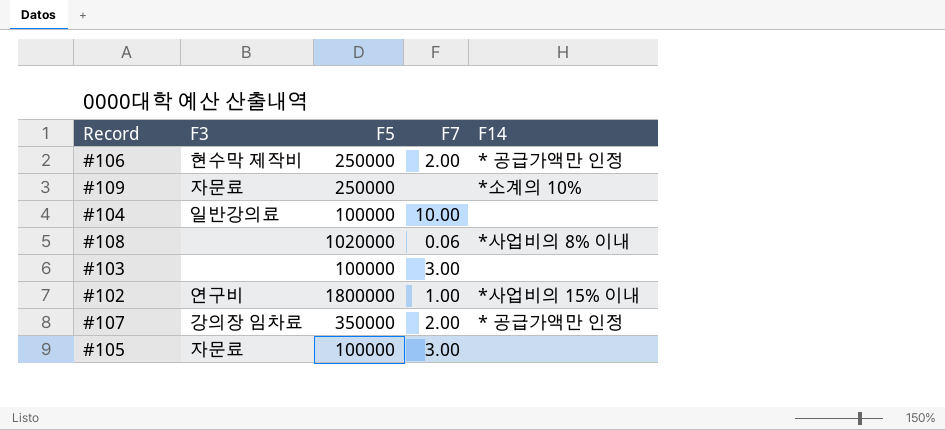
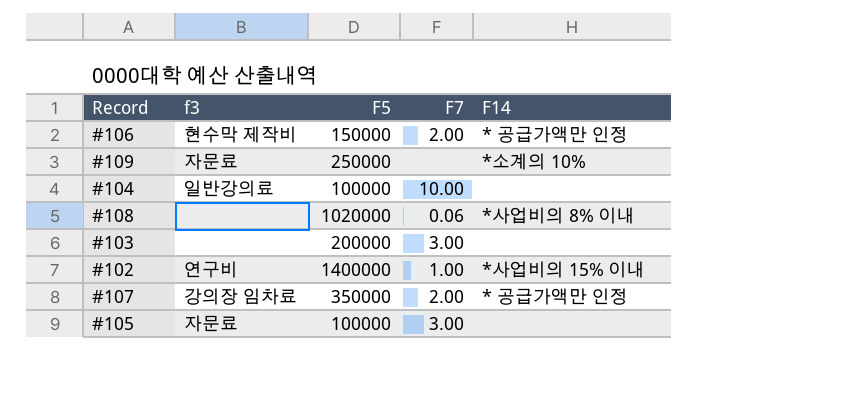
column name: F3 -> f3
#106 | F5: 250000 -> 150000
#103 | F5: 100000 -> 200000
#102 | F5: 1800000 -> 1400000

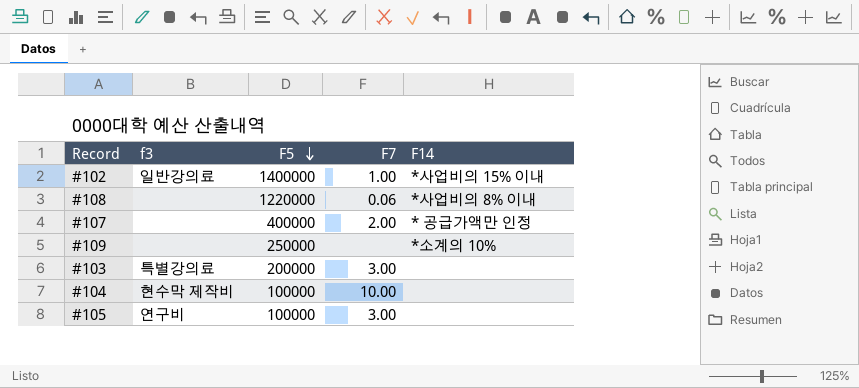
row order: none -> F5 descending
row #106: 현수막 제작비 | 150000 | 2.00 | * 공급가액만 인정 -> none
#102 | f3: 연구비 -> 일반강의료
#108 | F5: 1020000 -> 1220000
#107 | f3: 강의장 임차료 -> none
#107 | F5: 350000 -> 400000
#109 | f3: 자문료 -> none
#103 | f3: none -> 특별강의료
#104 | f3: 일반강의료 -> 현수막 제작비
#105 | f3: 자문료 -> 연구비

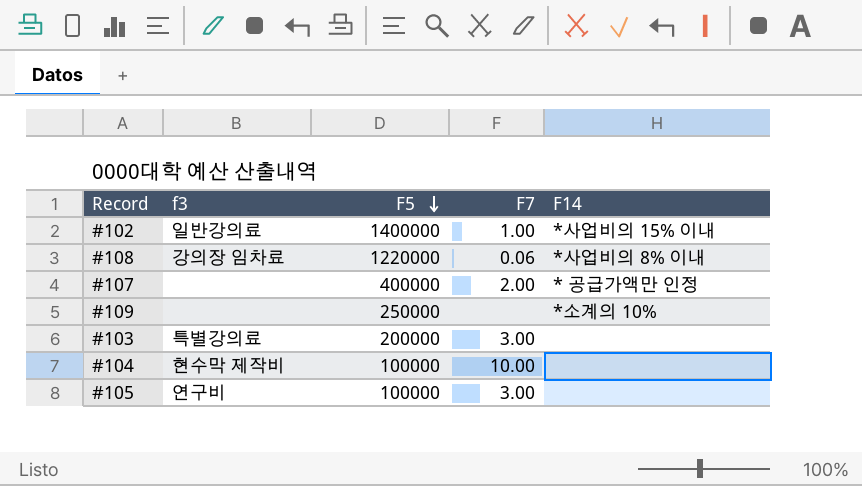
#108 | f3: none -> 강의장 임차료

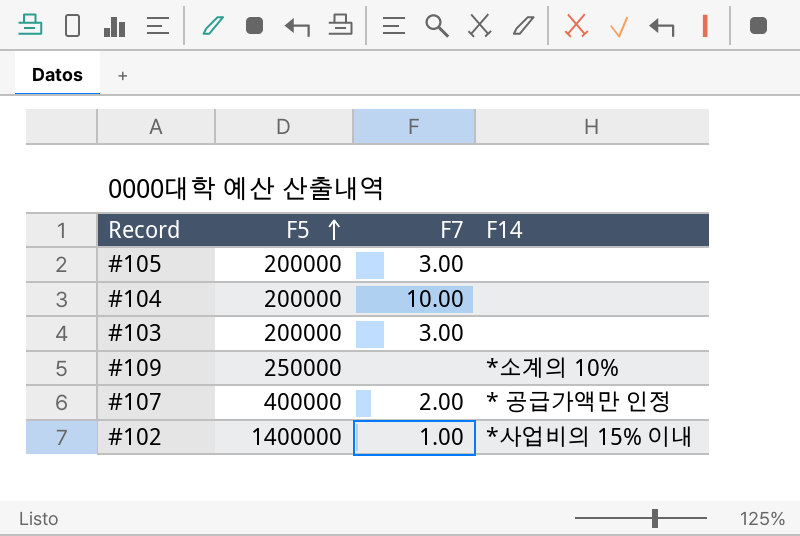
row order: F5 descending -> F5 ascending
column f3 | position: 2 -> none
row #108: 강의장 임차료 | 1220000 | 0.06 | *사업비의 8% 이내 -> none
#105 | F5: 100000 -> 200000
#104 | F5: 100000 -> 200000

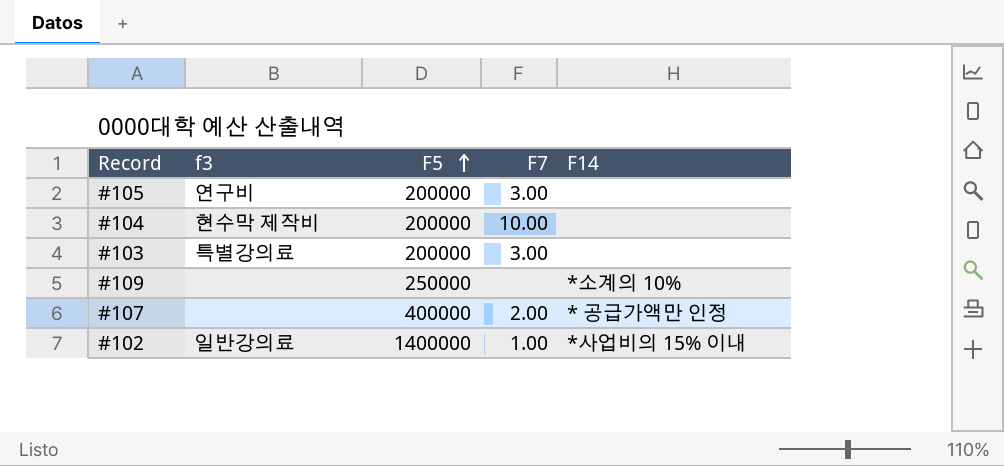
column f3 | position: none -> 2

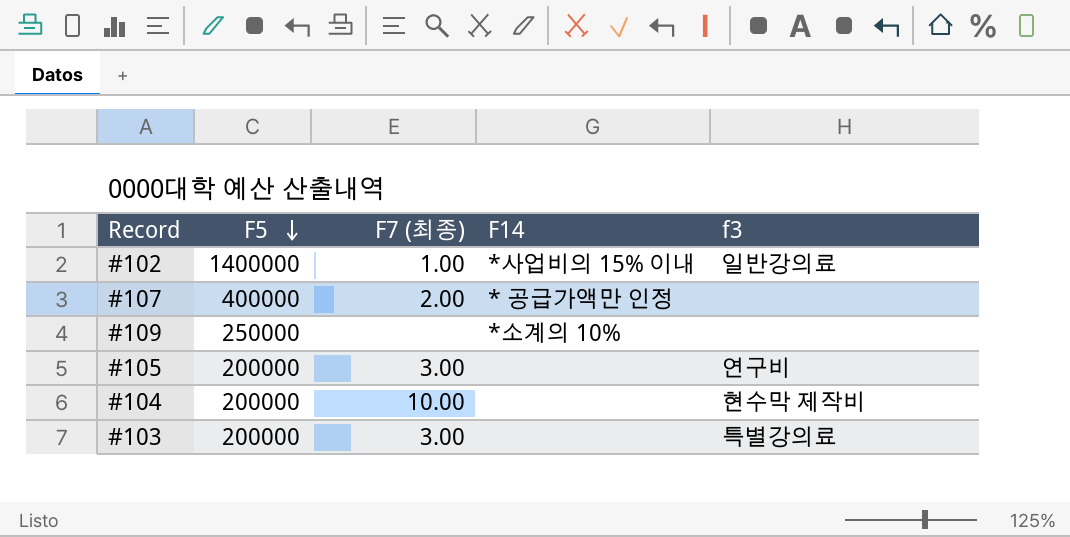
row order: F5 ascending -> F5 descending
column name: F7 -> F7 (최종)
column f3 | position: 2 -> 5

